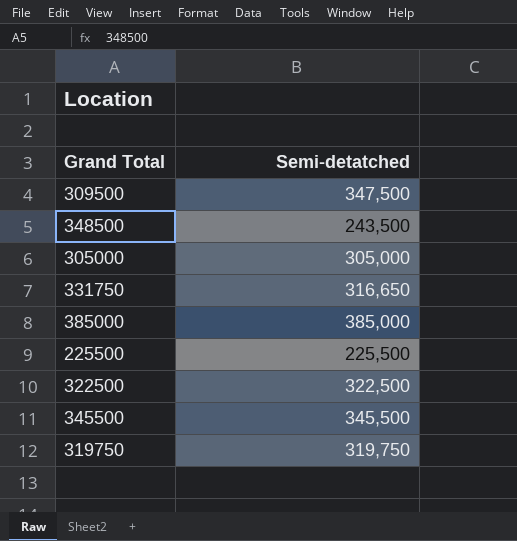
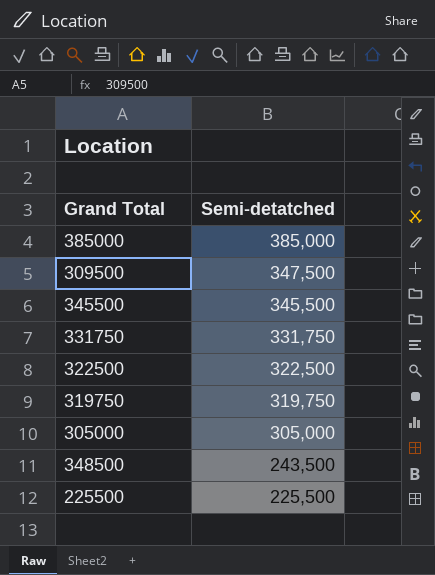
row order: none -> Semi-detatched descending
331750 | Semi-detatched: 316,650 -> 331,750

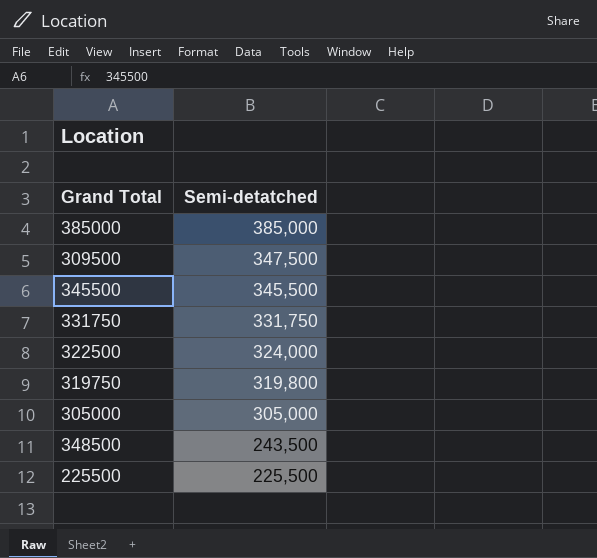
322500 | Semi-detatched: 322,500 -> 324,000
319750 | Semi-detatched: 319,750 -> 319,800

